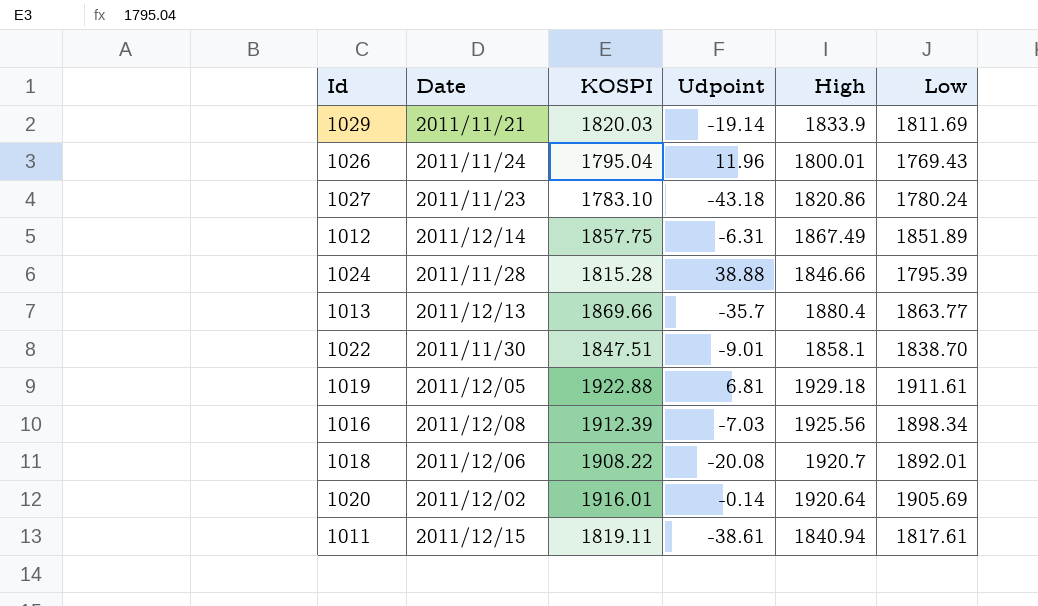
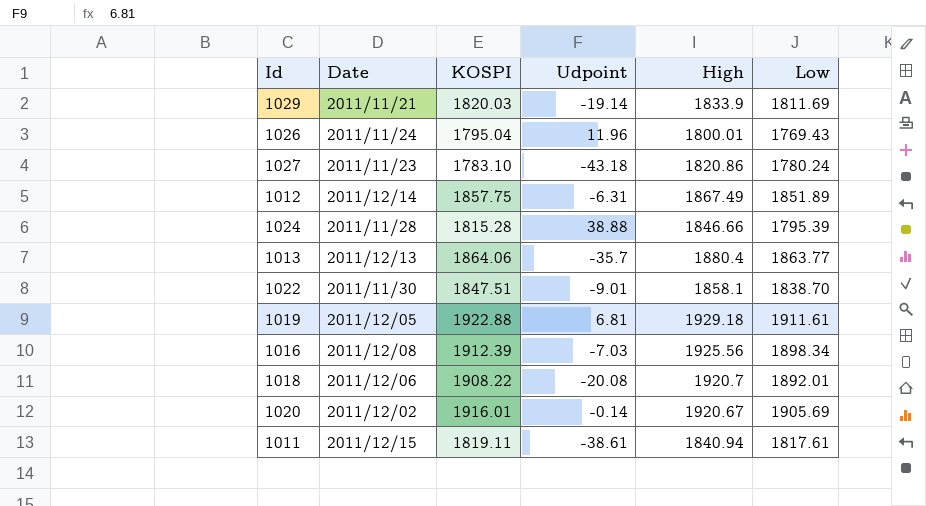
1013 | KOSPI: 1869.66 -> 1864.06
1020 | High: 1920.64 -> 1920.67

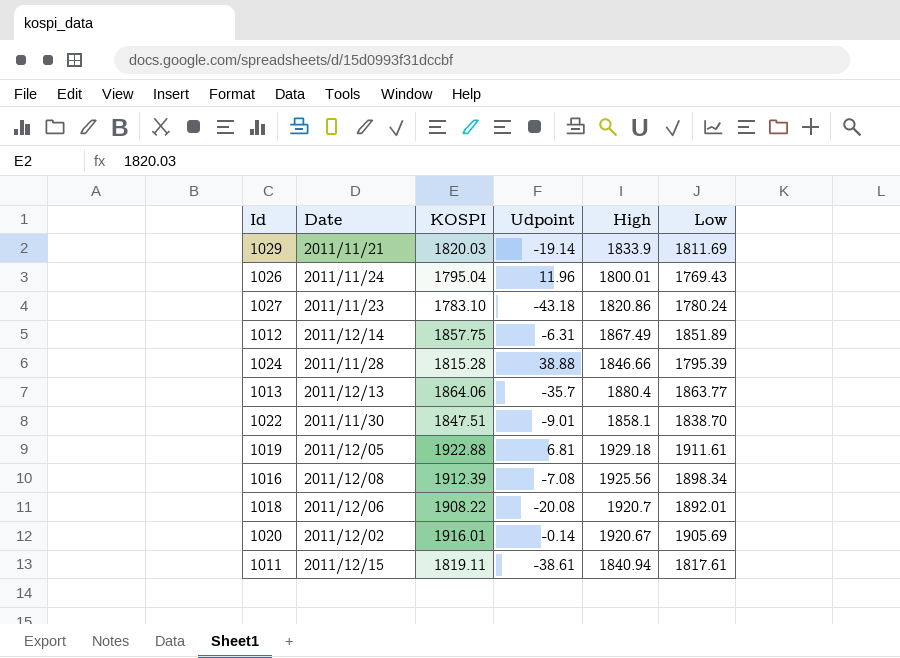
1016 | Udpoint: -7.03 -> -7.08

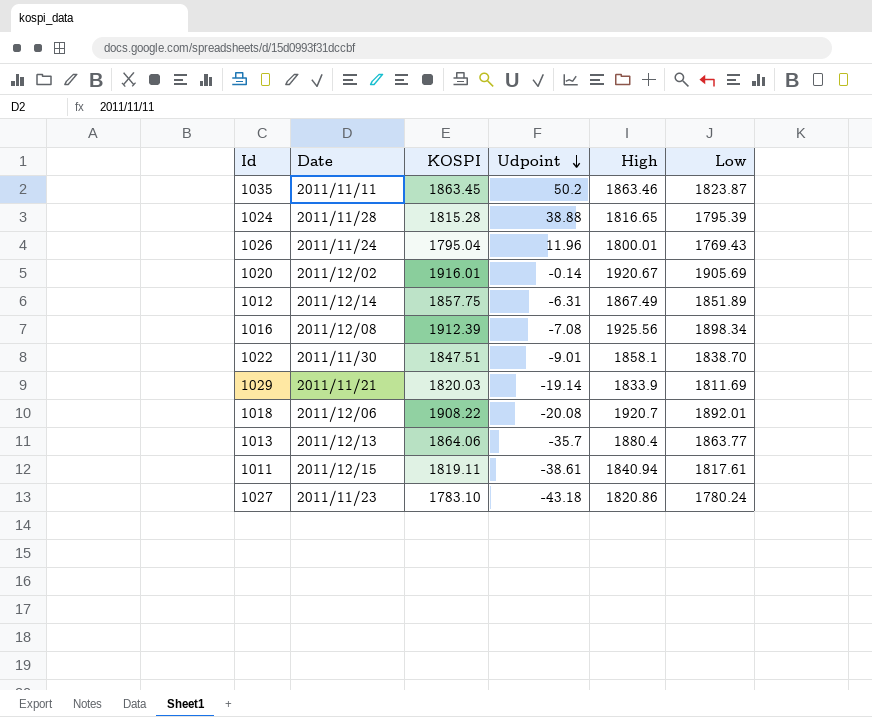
row order: none -> Udpoint descending
row 1019: 2011/12/05 | 1922.88 | 6.81 | 1929.18 | 1911.61 -> none
row 1035: none -> 2011/11/11 | 1863.45 | 50.2 | 1863.46 | 1823.87
1024 | High: 1846.66 -> 1816.65

